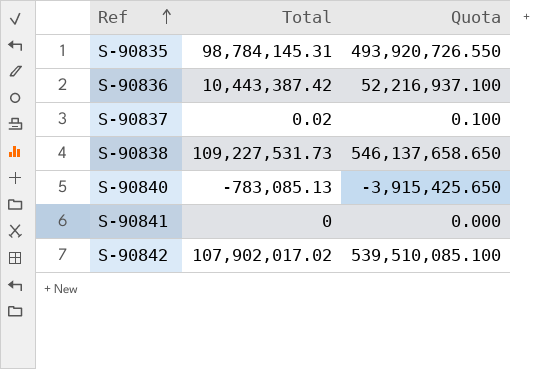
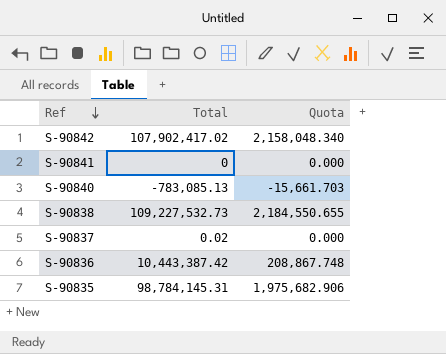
row order: Ref ascending -> Ref descending
column Quota | formula: [Total] * 5 -> [Total] * 0.02
S-90842 | Total: 107,902,017.02 -> 107,902,417.02
S-90838 | Total: 109,227,531.73 -> 109,227,532.73

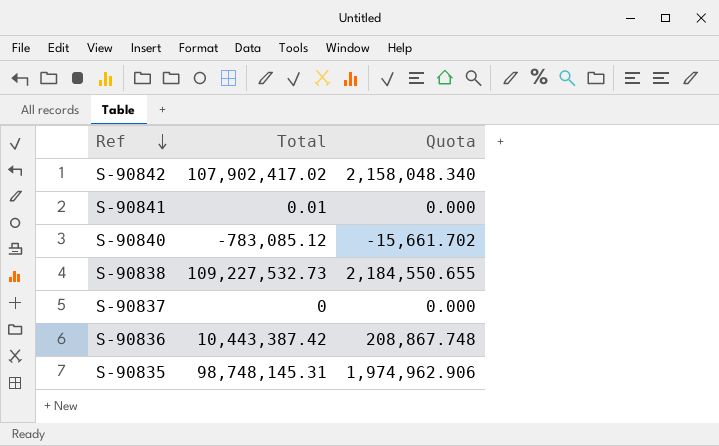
S-90841 | Total: 0 -> 0.01
S-90840 | Total: -783,085.13 -> -783,085.12
S-90840 | Quota: -15,661.703 -> -15,661.702
S-90837 | Total: 0.02 -> 0
S-90835 | Total: 98,784,145.31 -> 98,748,145.31
S-90835 | Quota: 1,975,682.906 -> 1,974,962.906

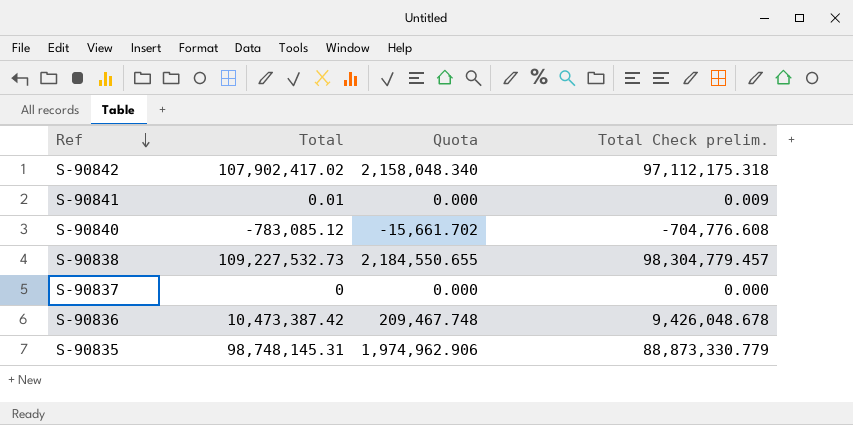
column Total Check prelim. | formula: none -> [Total] * 0.9
S-90836 | Total: 10,443,387.42 -> 10,473,387.42
S-90836 | Quota: 208,867.748 -> 209,467.748

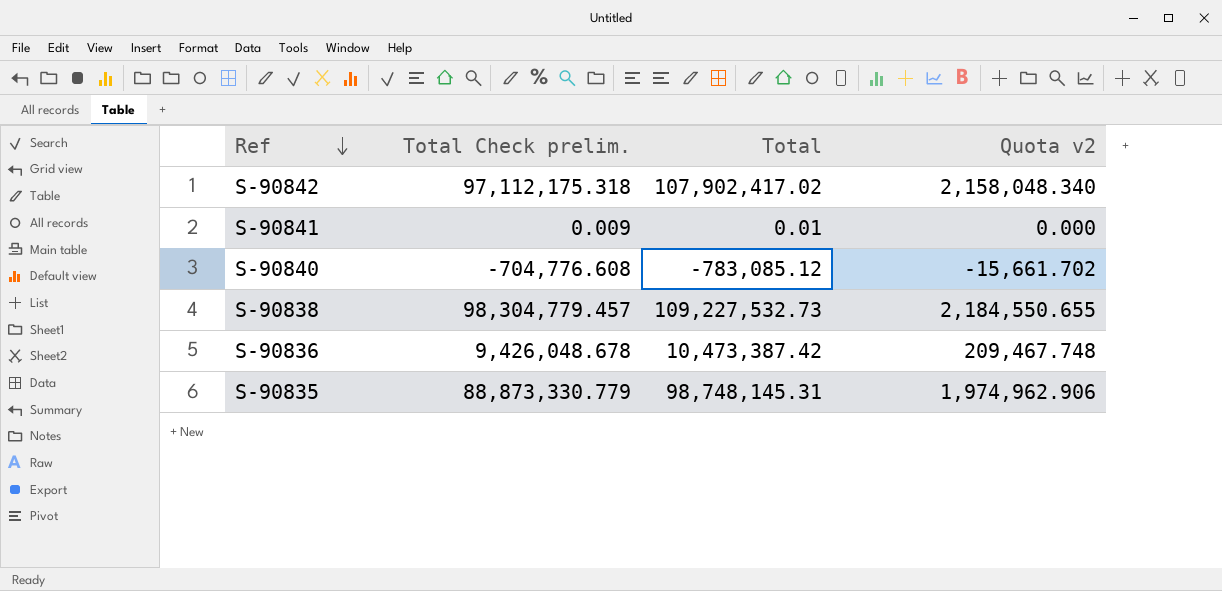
column Total Check prelim. | position: 4 -> 2
column name: Quota -> Quota v2
row S-90837: 0 | 0.000 | 0.000 -> none

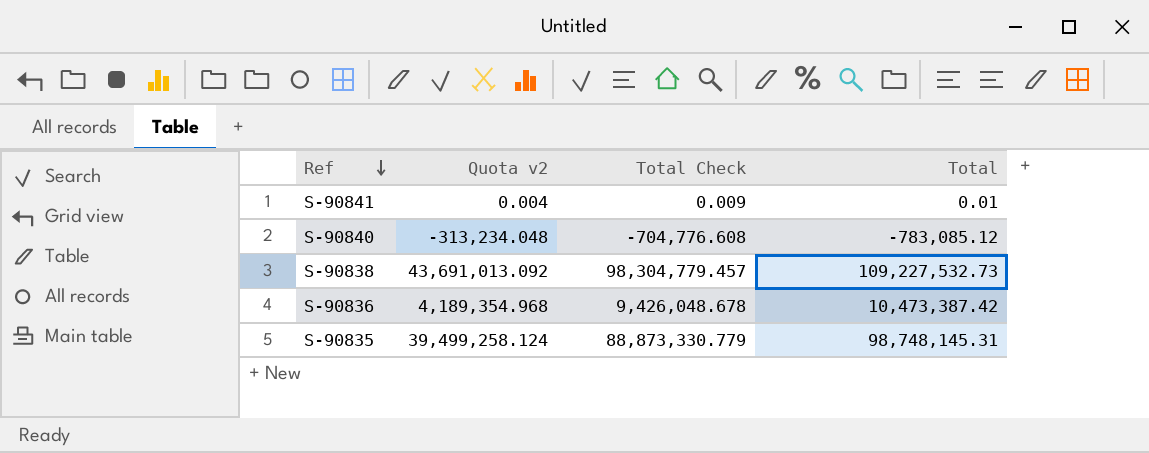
column Quota v2 | formula: [Total] * 0.02 -> [Total] * 0.4
column Quota v2 | position: 4 -> 2
column name: Total Check prelim. -> Total Check
row S-90842: 97,112,175.318 | 107,902,417.02 | 2,158,048.340 -> none

